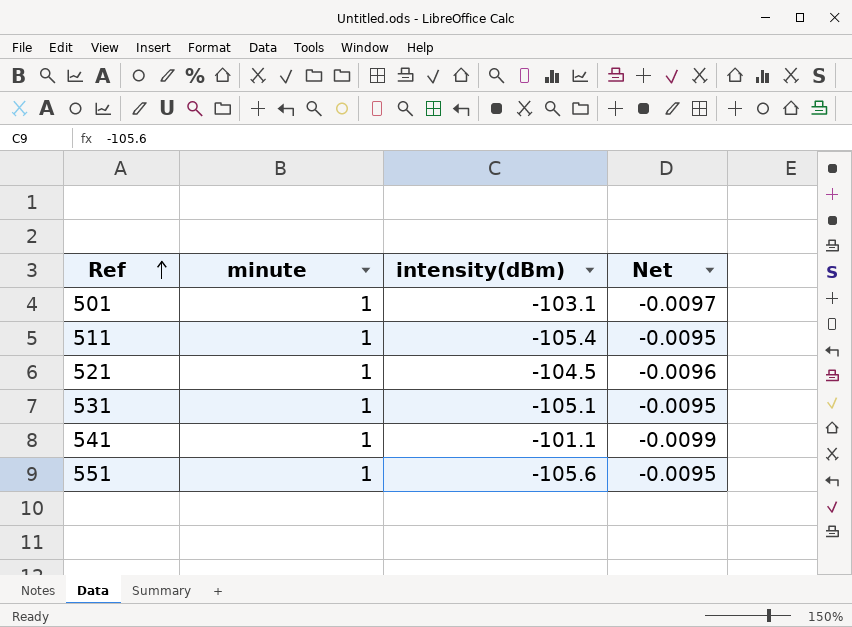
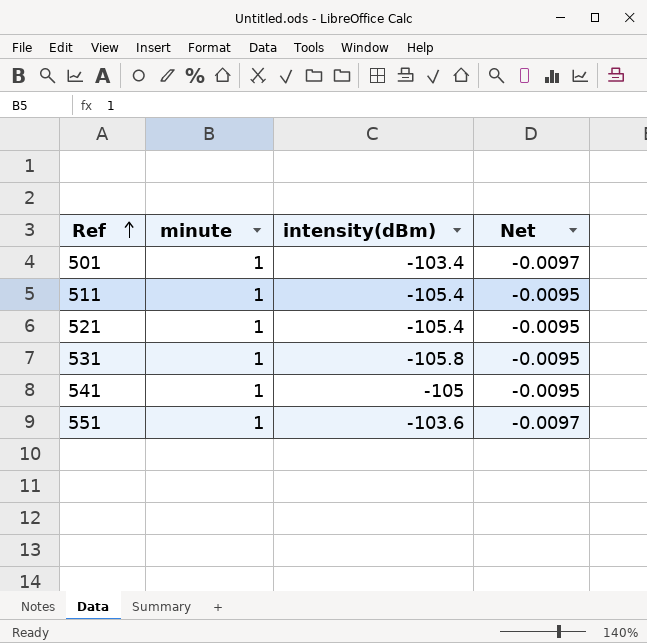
501 | intensity(dBm): -103.1 -> -103.4
521 | intensity(dBm): -104.5 -> -105.4
521 | Net: -0.0096 -> -0.0095
531 | intensity(dBm): -105.1 -> -105.8
541 | intensity(dBm): -101.1 -> -105
541 | Net: -0.0099 -> -0.0095
551 | intensity(dBm): -105.6 -> -103.6
551 | Net: -0.0095 -> -0.0097

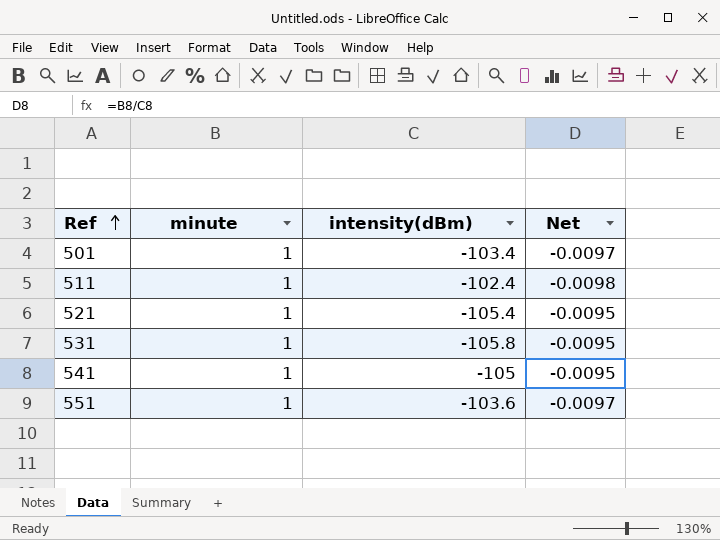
511 | intensity(dBm): -105.4 -> -102.4
511 | Net: -0.0095 -> -0.0098

